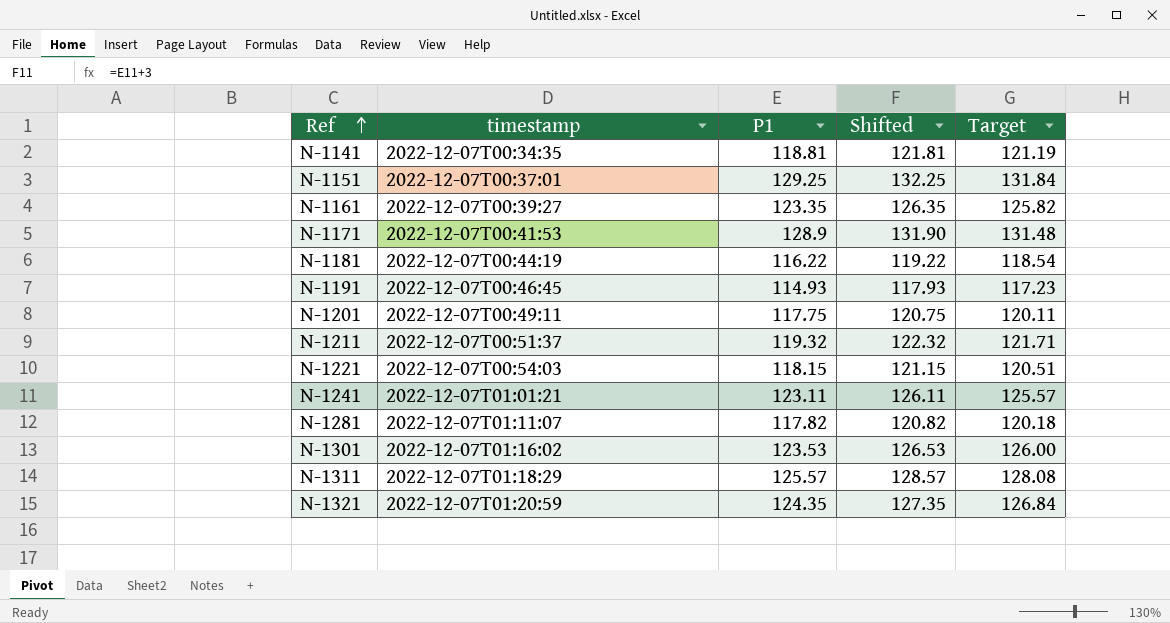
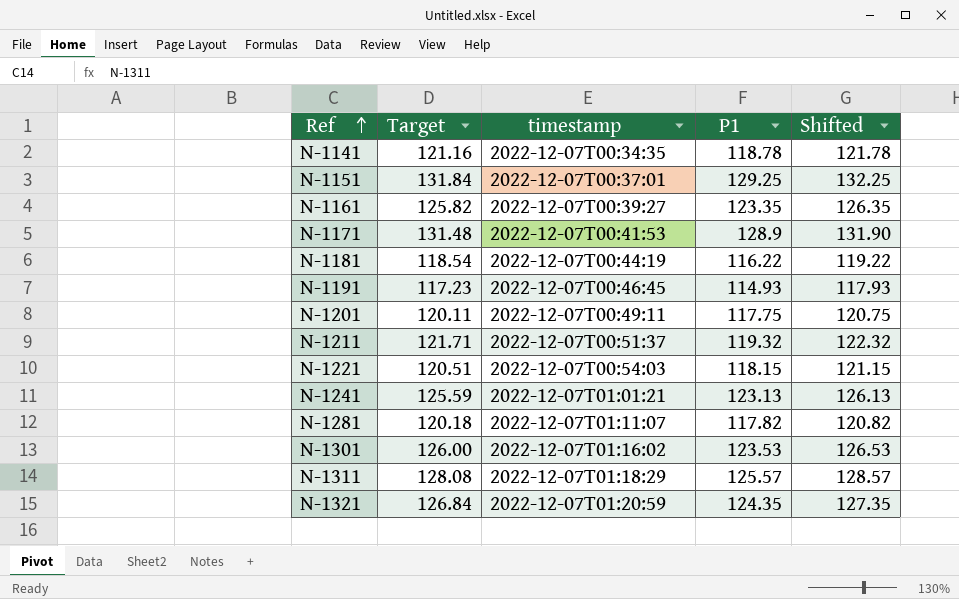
column Target | position: 5 -> 2
N-1141 | Target: 121.19 -> 121.16
N-1141 | P1: 118.81 -> 118.78
N-1141 | Shifted: 121.81 -> 121.78
N-1241 | Target: 125.57 -> 125.59
N-1241 | P1: 123.11 -> 123.13
N-1241 | Shifted: 126.11 -> 126.13

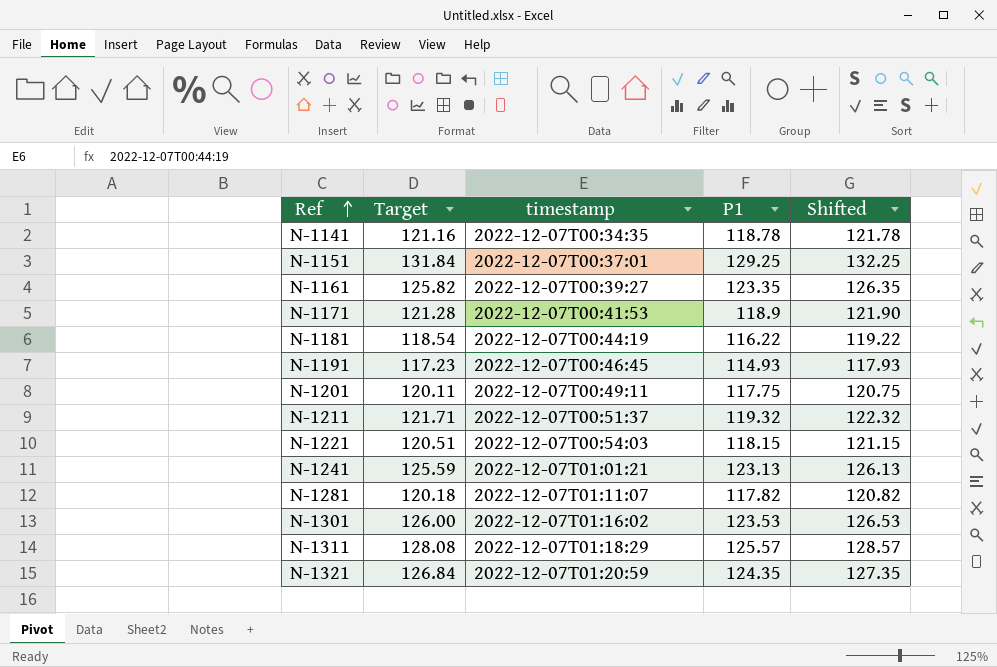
N-1171 | Target: 131.48 -> 121.28
N-1171 | P1: 128.9 -> 118.9
N-1171 | Shifted: 131.90 -> 121.90

